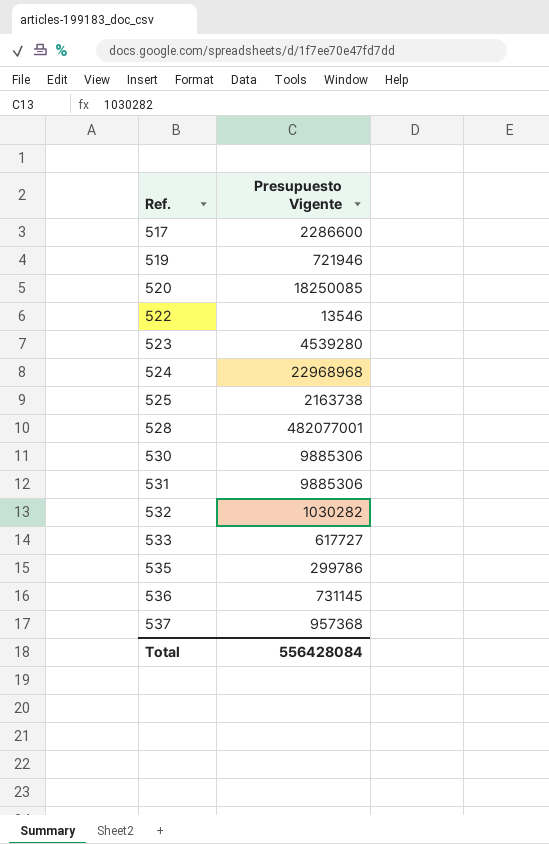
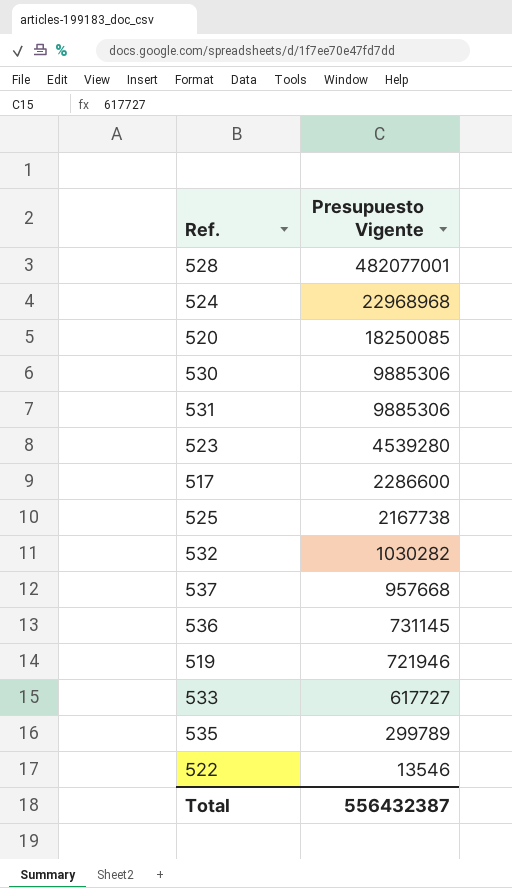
row order: Ref. ascending -> Presupuesto Vigente descending
525 | Presupuesto Vigente: 2163738 -> 2167738
537 | Presupuesto Vigente: 957368 -> 957668
535 | Presupuesto Vigente: 299786 -> 299789
Total | Presupuesto Vigente: 556428084 -> 556432387

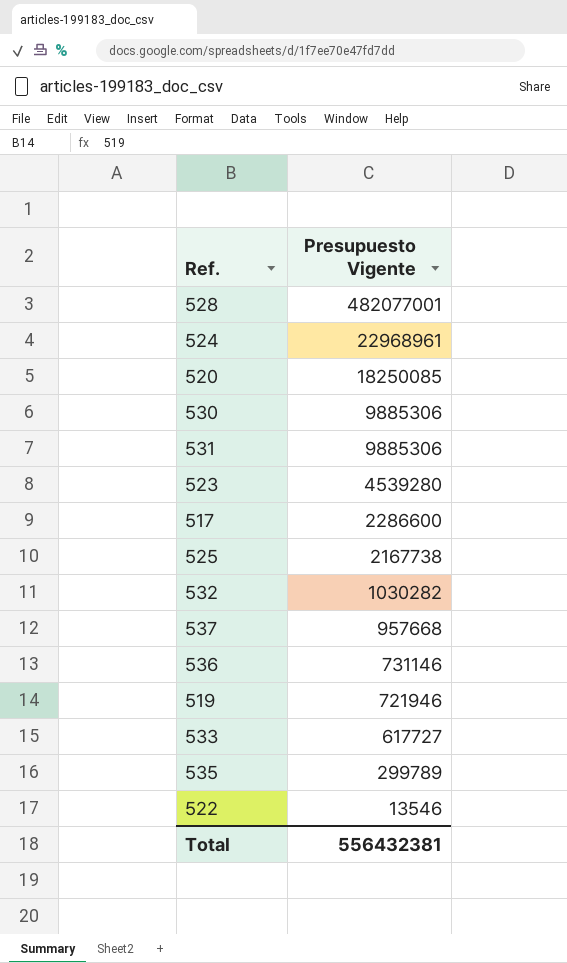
524 | Presupuesto Vigente: 22968968 -> 22968961
536 | Presupuesto Vigente: 731145 -> 731146
Total | Presupuesto Vigente: 556432387 -> 556432381

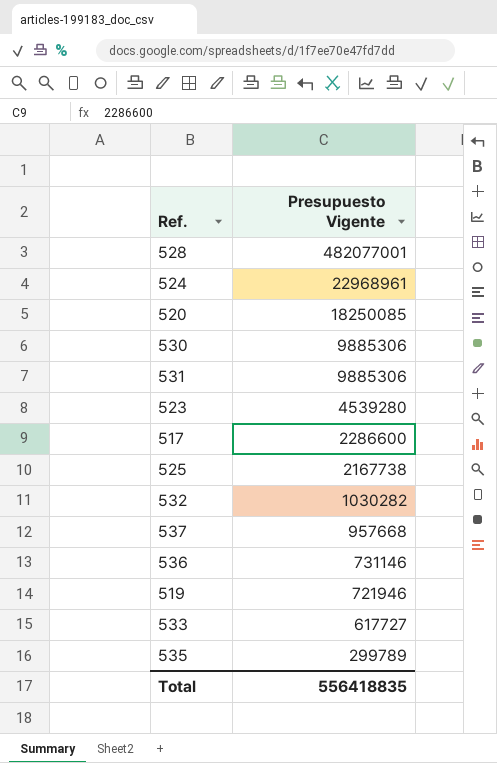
row 522: 13546 -> none
Total | Presupuesto Vigente: 556432381 -> 556418835

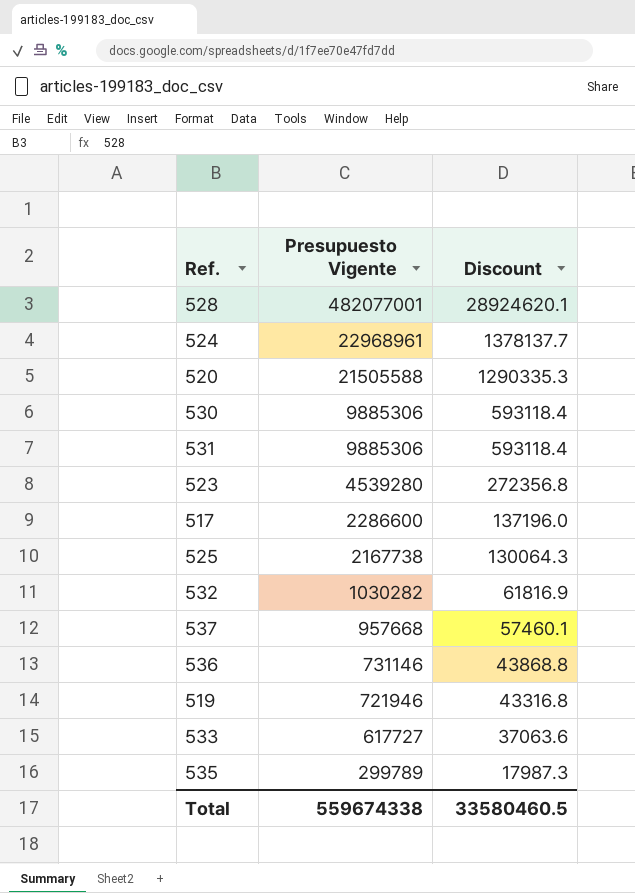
column Discount | formula: none -> [Presupuesto Vigente] * 0.06
520 | Presupuesto Vigente: 18250085 -> 21505588
Total | Presupuesto Vigente: 556418835 -> 559674338

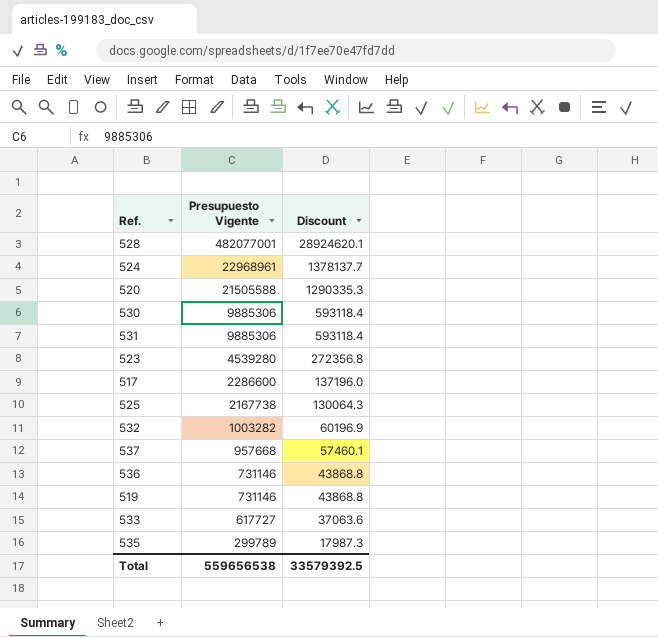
532 | Presupuesto Vigente: 1030282 -> 1003282
532 | Discount: 61816.9 -> 60196.9
519 | Presupuesto Vigente: 721946 -> 731146
519 | Discount: 43316.8 -> 43868.8
Total | Presupuesto Vigente: 559674338 -> 559656538
Total | Discount: 33580460.5 -> 33579392.5

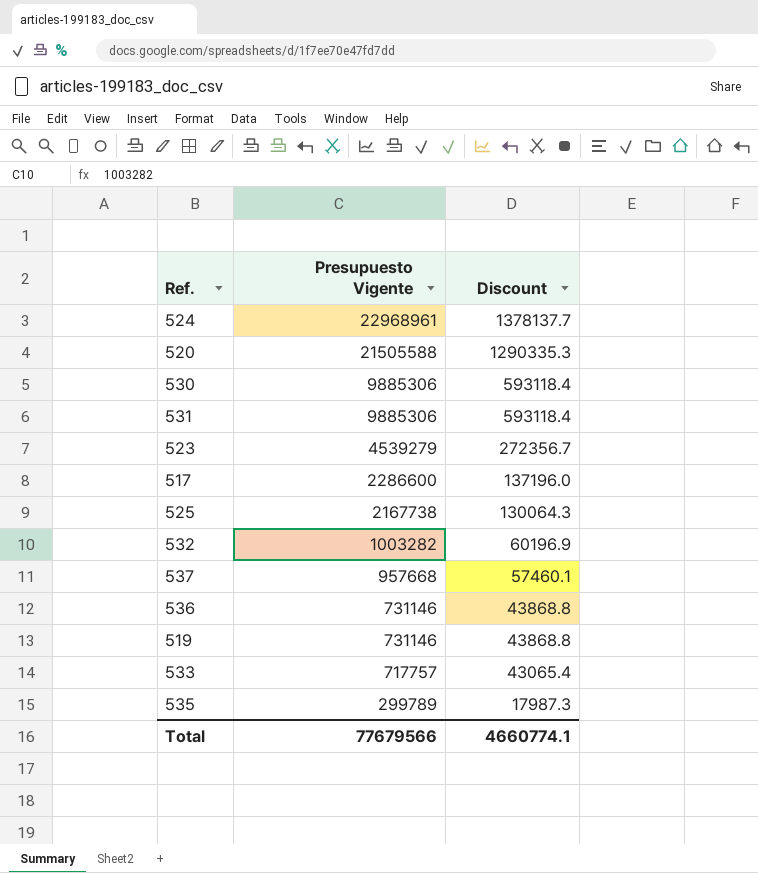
row 528: 482077001 | 28924620.1 -> none
523 | Presupuesto Vigente: 4539280 -> 4539279
523 | Discount: 272356.8 -> 272356.7
533 | Presupuesto Vigente: 617727 -> 717757
533 | Discount: 37063.6 -> 43065.4
Total | Presupuesto Vigente: 559656538 -> 77679566
Total | Discount: 33579392.5 -> 4660774.1

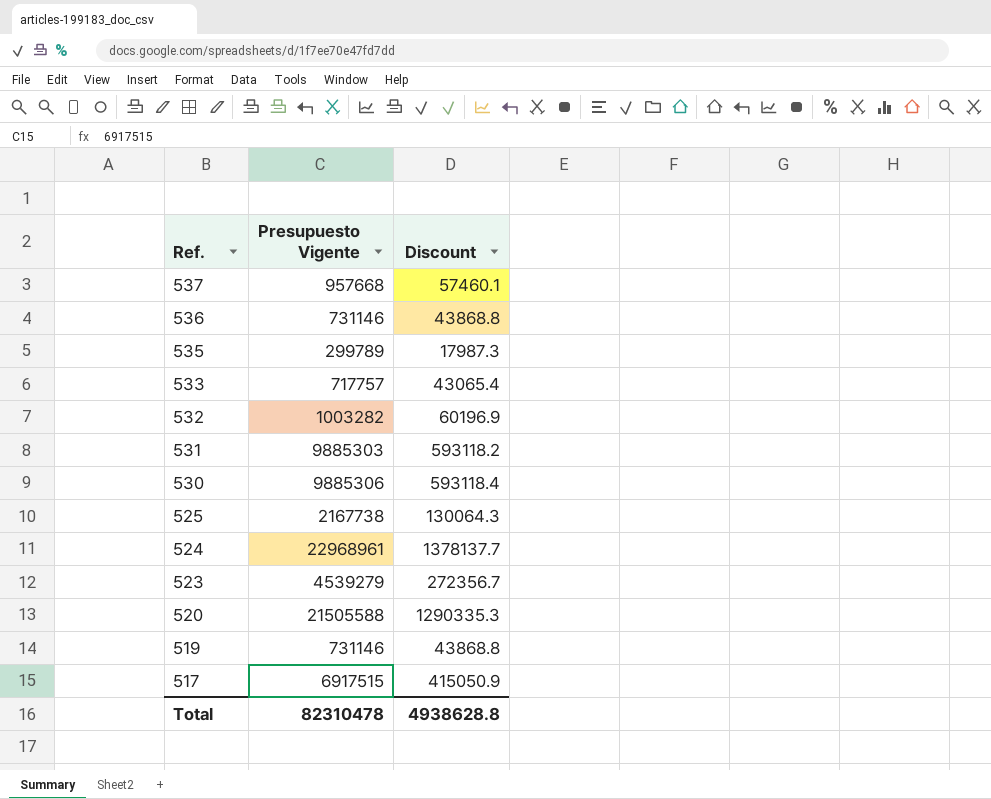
row order: Presupuesto Vigente descending -> Ref. descending
531 | Presupuesto Vigente: 9885306 -> 9885303
531 | Discount: 593118.4 -> 593118.2
517 | Presupuesto Vigente: 2286600 -> 6917515
517 | Discount: 137196.0 -> 415050.9
Total | Presupuesto Vigente: 77679566 -> 82310478
Total | Discount: 4660774.1 -> 4938628.8

